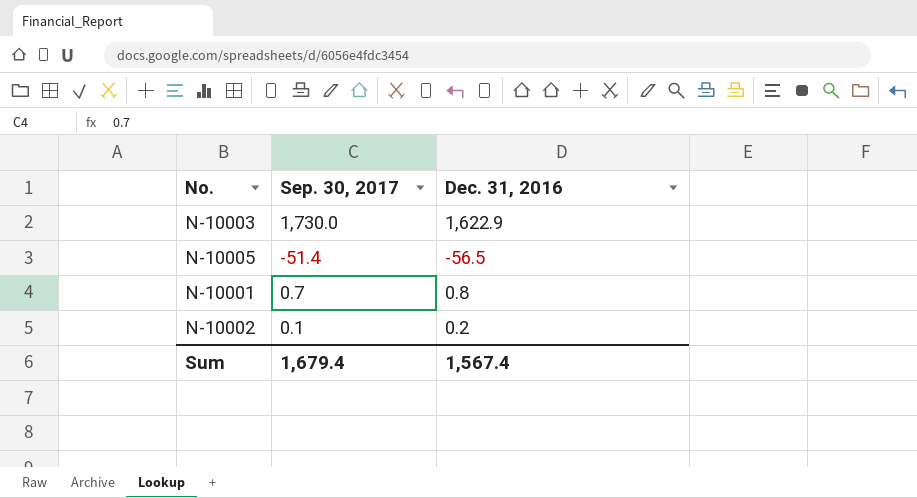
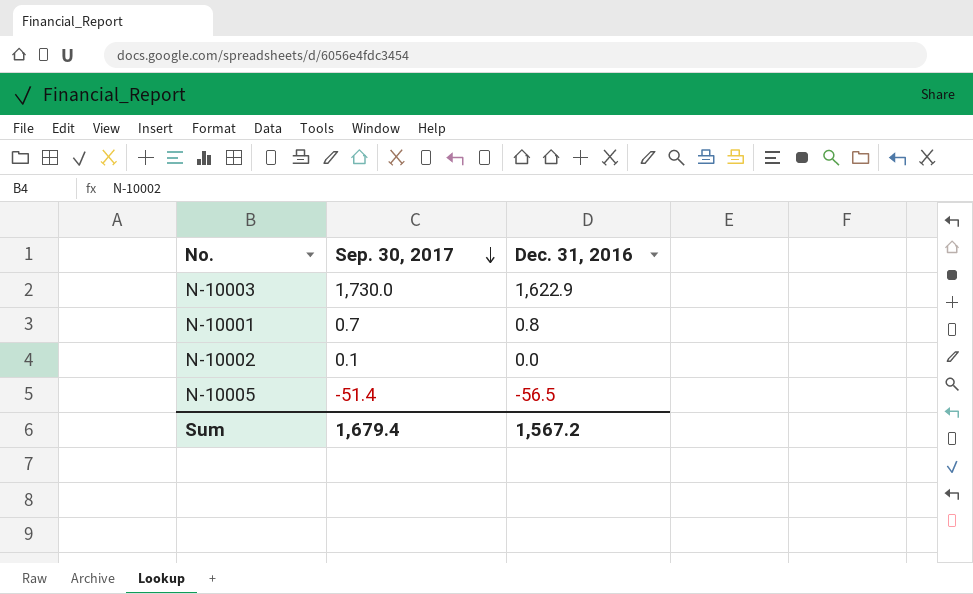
row order: none -> Sep. 30, 2017 descending
N-10002 | Dec. 31, 2016: 0.2 -> 0.0
Sum | Dec. 31, 2016: 1,567.4 -> 1,567.2

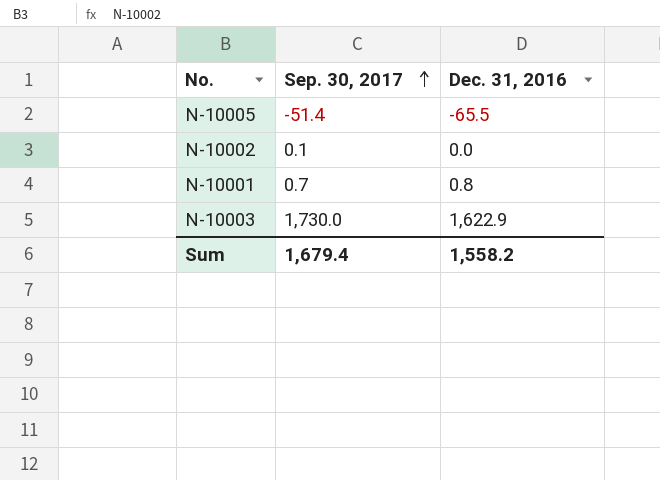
row order: Sep. 30, 2017 descending -> Sep. 30, 2017 ascending
N-10005 | Dec. 31, 2016: -56.5 -> -65.5
Sum | Dec. 31, 2016: 1,567.2 -> 1,558.2

